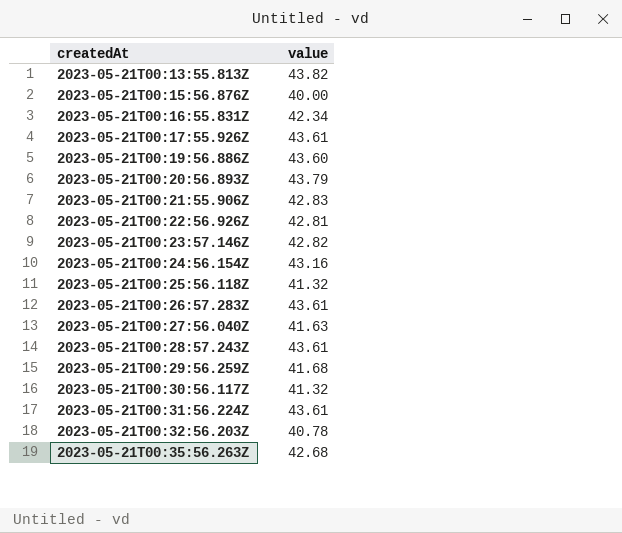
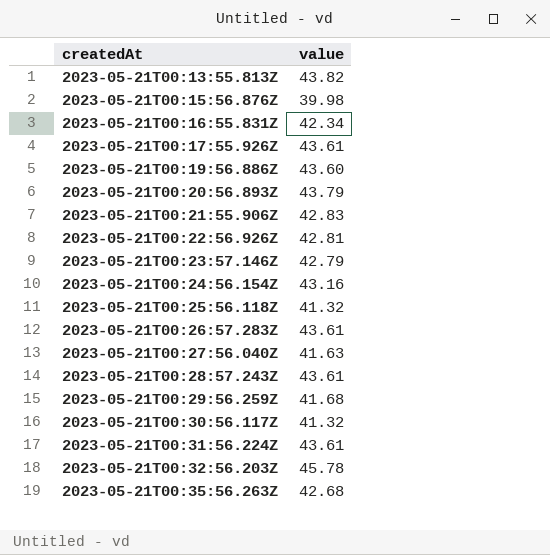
2023-05-21T00:15:56.876Z | value: 40.00 -> 39.98
2023-05-21T00:23:57.146Z | value: 42.82 -> 42.79
2023-05-21T00:32:56.203Z | value: 40.78 -> 45.78

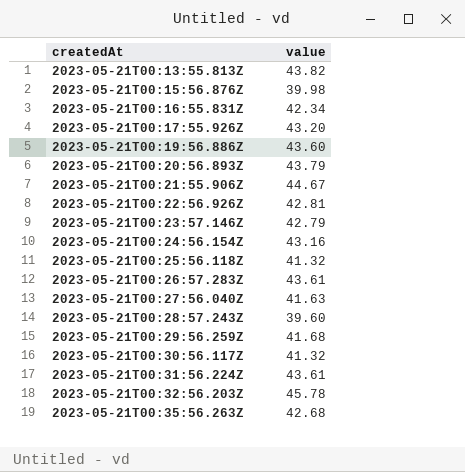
2023-05-21T00:17:55.926Z | value: 43.61 -> 43.20
2023-05-21T00:21:55.906Z | value: 42.83 -> 44.67
2023-05-21T00:28:57.243Z | value: 43.61 -> 39.60

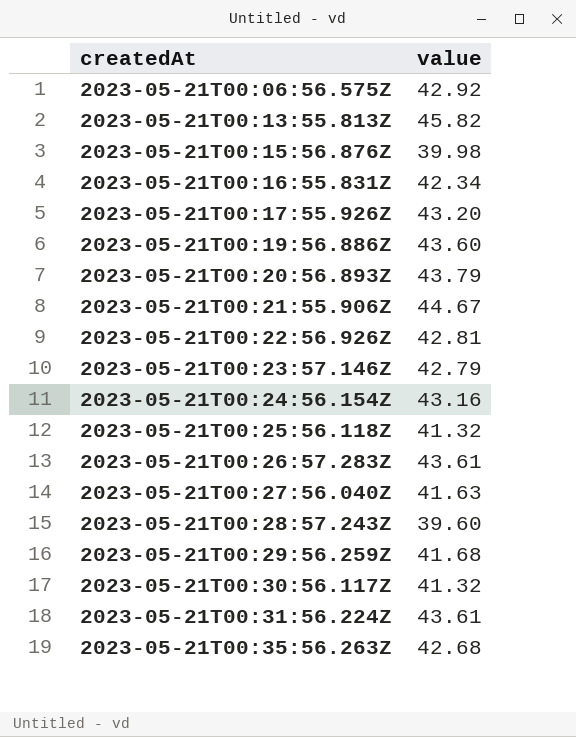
row 2023-05-21T00:32:56.203Z: 45.78 -> none
row 2023-05-21T00:06:56.575Z: none -> 42.92
2023-05-21T00:13:55.813Z | value: 43.82 -> 45.82

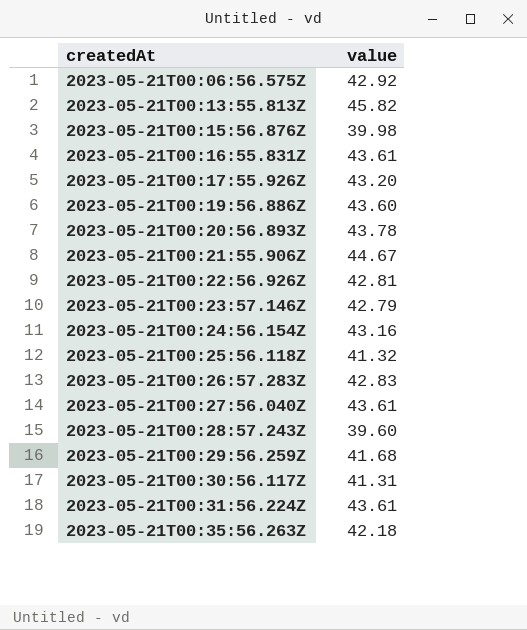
2023-05-21T00:16:55.831Z | value: 42.34 -> 43.61
2023-05-21T00:20:56.893Z | value: 43.79 -> 43.78
2023-05-21T00:26:57.283Z | value: 43.61 -> 42.83
2023-05-21T00:27:56.040Z | value: 41.63 -> 43.61
2023-05-21T00:30:56.117Z | value: 41.32 -> 41.31
2023-05-21T00:35:56.263Z | value: 42.68 -> 42.18

